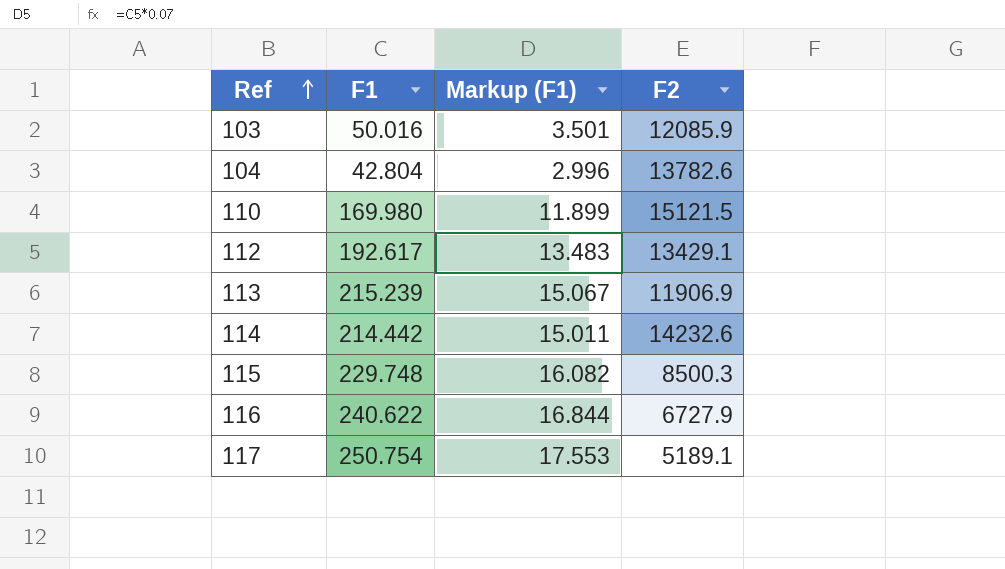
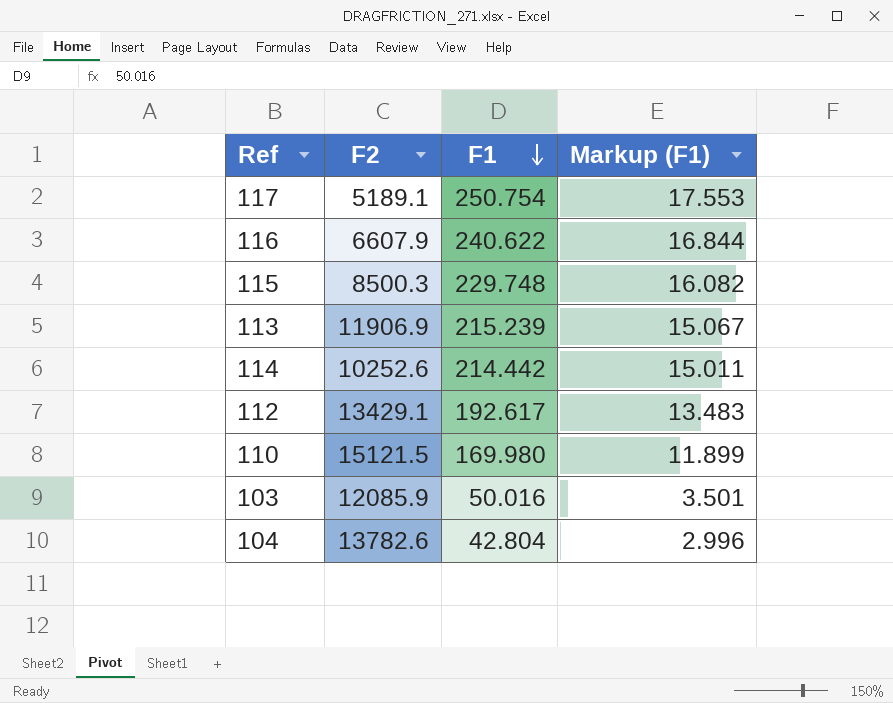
row order: Ref ascending -> F1 descending
column F2 | position: 4 -> 2
116 | F2: 6727.9 -> 6607.9
114 | F2: 14232.6 -> 10252.6

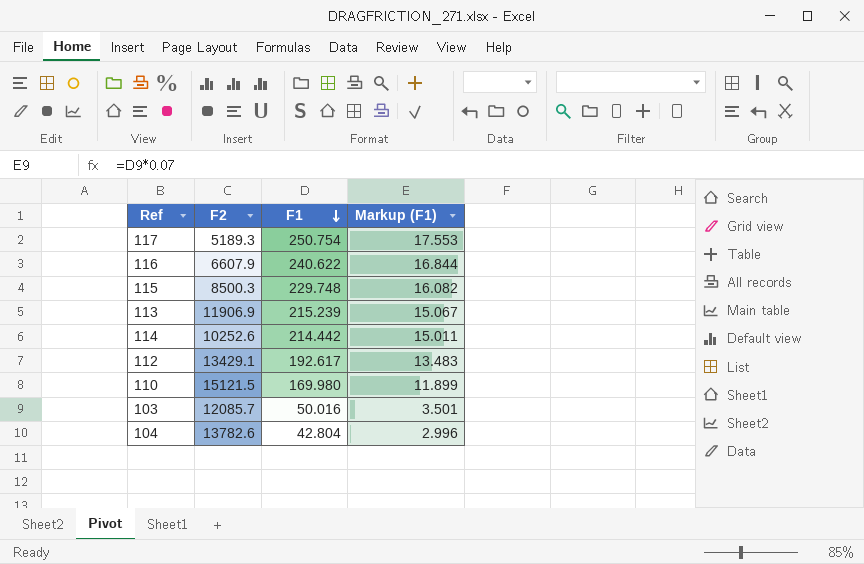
117 | F2: 5189.1 -> 5189.3
103 | F2: 12085.9 -> 12085.7

